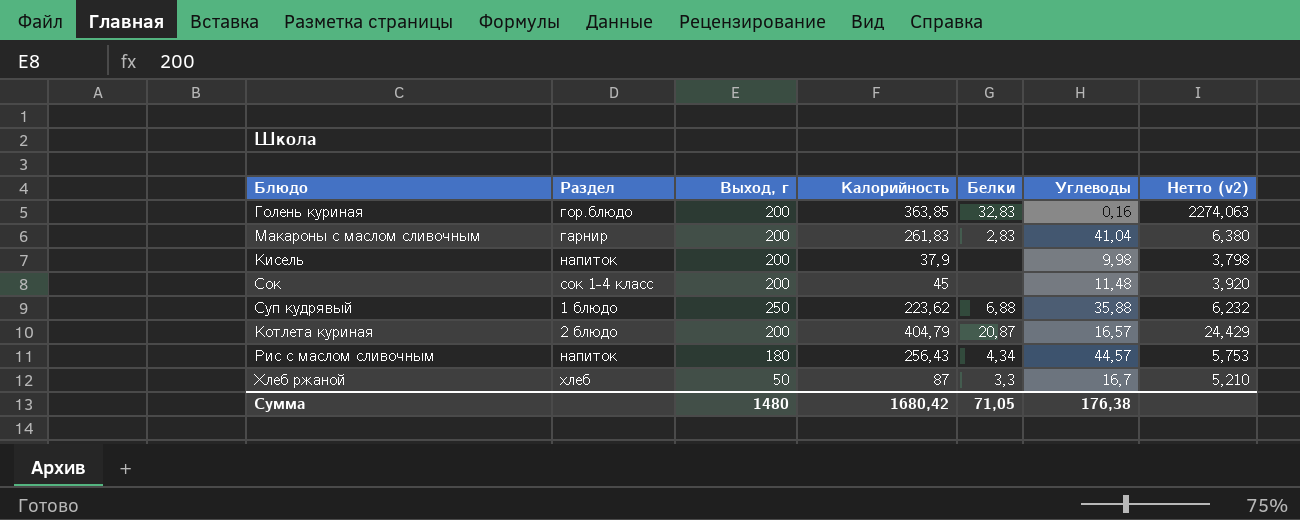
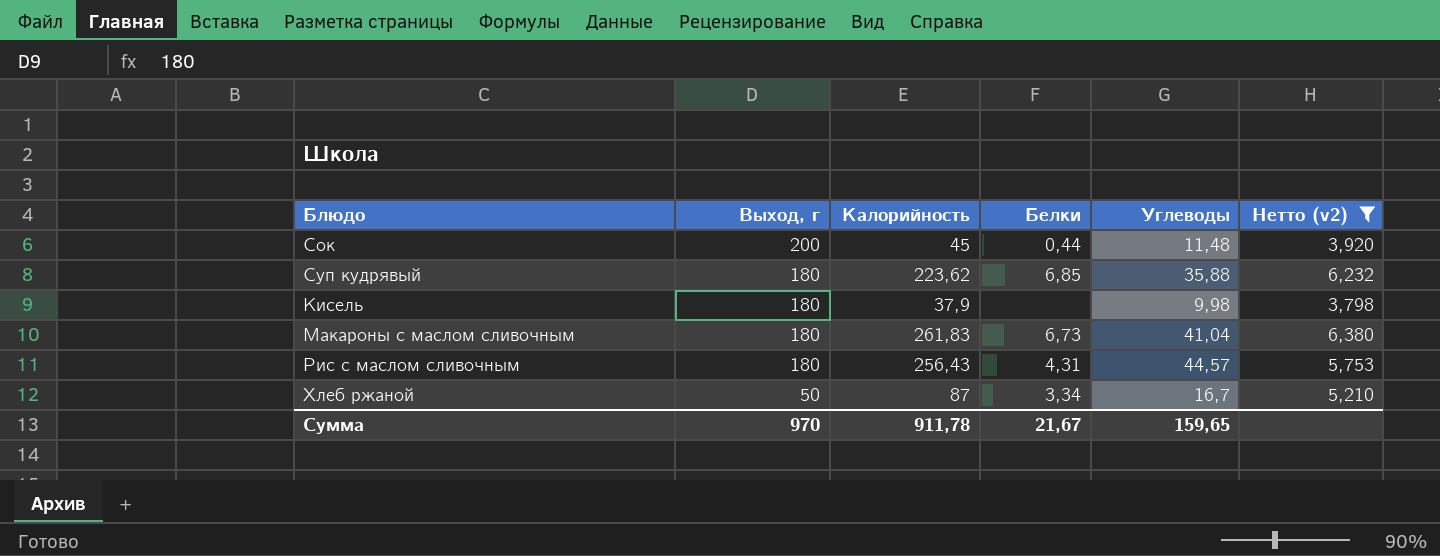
filter: none -> Нетто (v2) <= 6,380
row order: none -> Выход, г descending
column Раздел | position: 2 -> none
Сок | Белки: none -> 0,44
Суп кудрявый | Выход, г: 250 -> 180
Суп кудрявый | Белки: 6,88 -> 6,85
Кисель | Выход, г: 200 -> 180
Макароны с маслом сливочным | Выход, г: 200 -> 180
Макароны с маслом сливочным | Белки: 2,83 -> 6,73
Рис с маслом сливочным | Белки: 4,34 -> 4,31
Хлеб ржаной | Белки: 3,3 -> 3,34
Сумма | Выход, г: 1480 -> 970
Сумма | Калорийность: 1680,42 -> 911,78
Сумма | Белки: 71,05 -> 21,67
Сумма | Углеводы: 176,38 -> 159,65

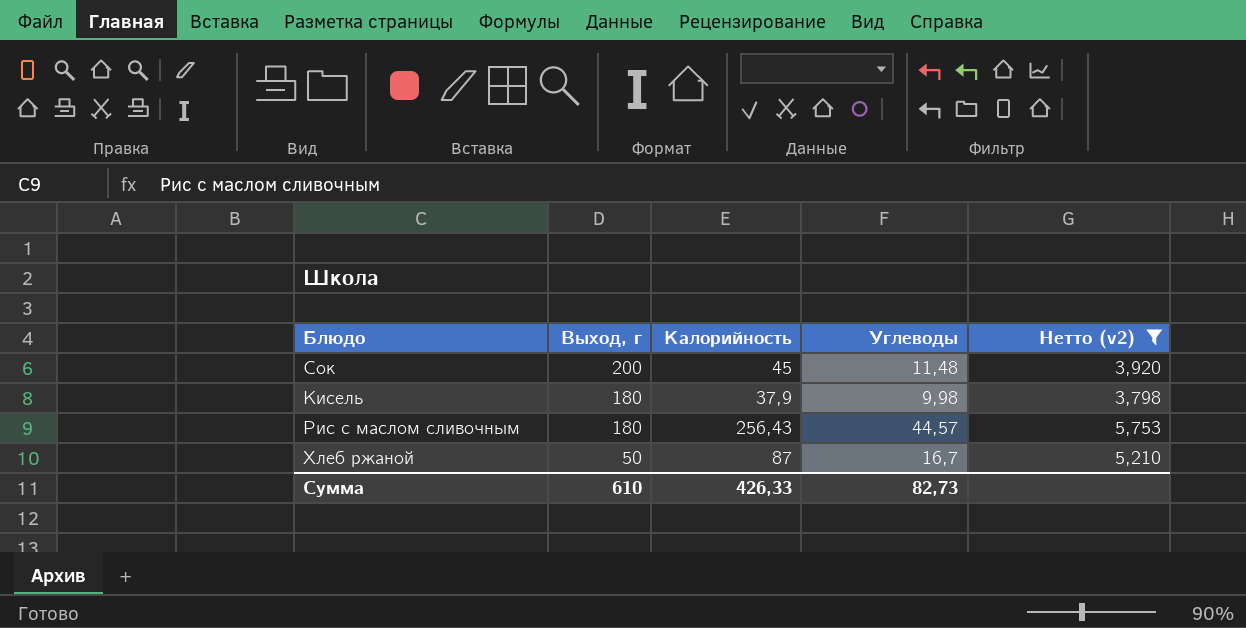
column Белки | position: 4 -> none
row Суп кудрявый: 180 | 223,62 | 6,85 | 35,88 | 6,232 -> none
row Макароны с маслом сливочным: 180 | 261,83 | 6,73 | 41,04 | 6,380 -> none
Сумма | Выход, г: 970 -> 610
Сумма | Калорийность: 911,78 -> 426,33
Сумма | Углеводы: 159,65 -> 82,73

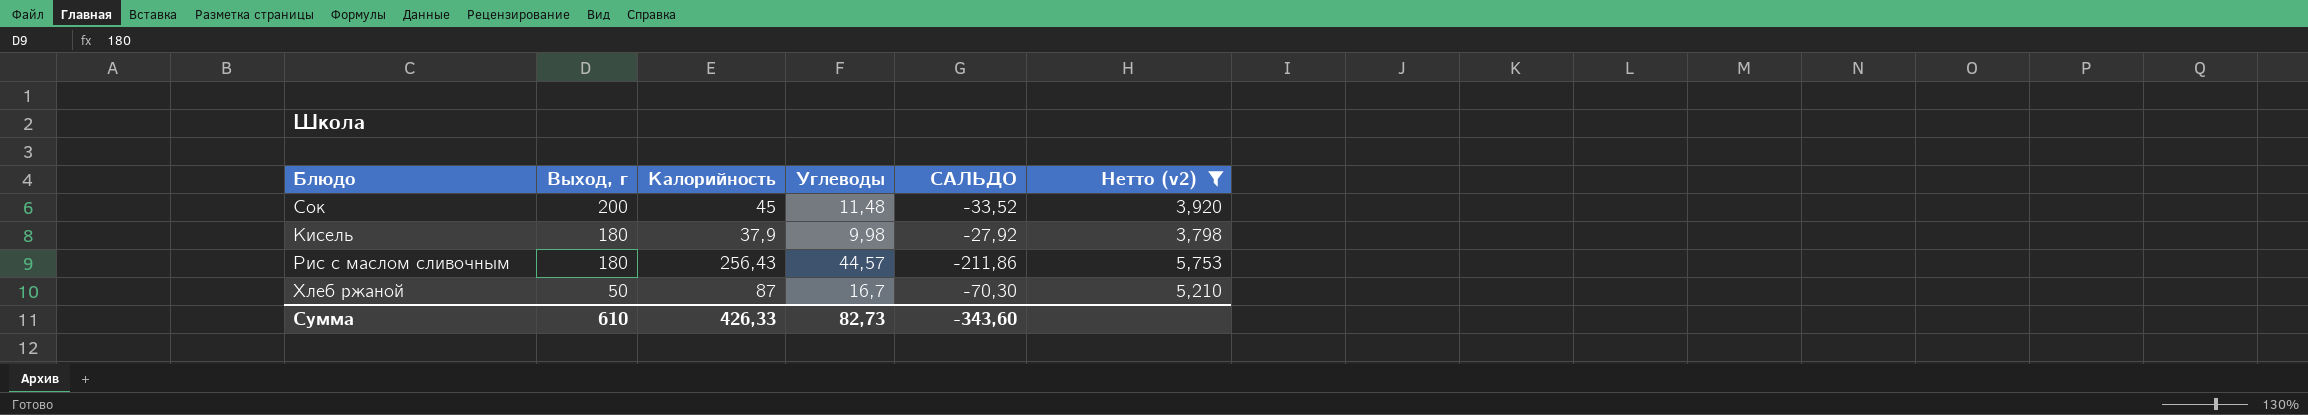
column САЛЬДО | formula: none -> [Углеводы] - [Калорийность]

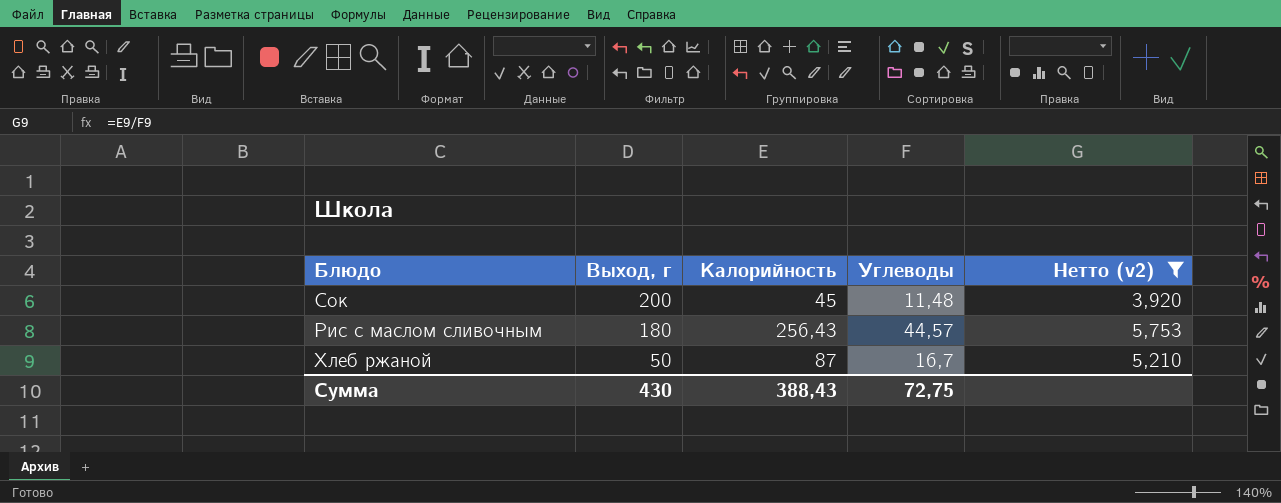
column САЛЬДО | formula: [Углеводы] - [Калорийность] -> none
row Кисель: 180 | 37,9 | 9,98 | -27,92 | 3,798 -> none
Сумма | Выход, г: 610 -> 430
Сумма | Калорийность: 426,33 -> 388,43
Сумма | Углеводы: 82,73 -> 72,75

